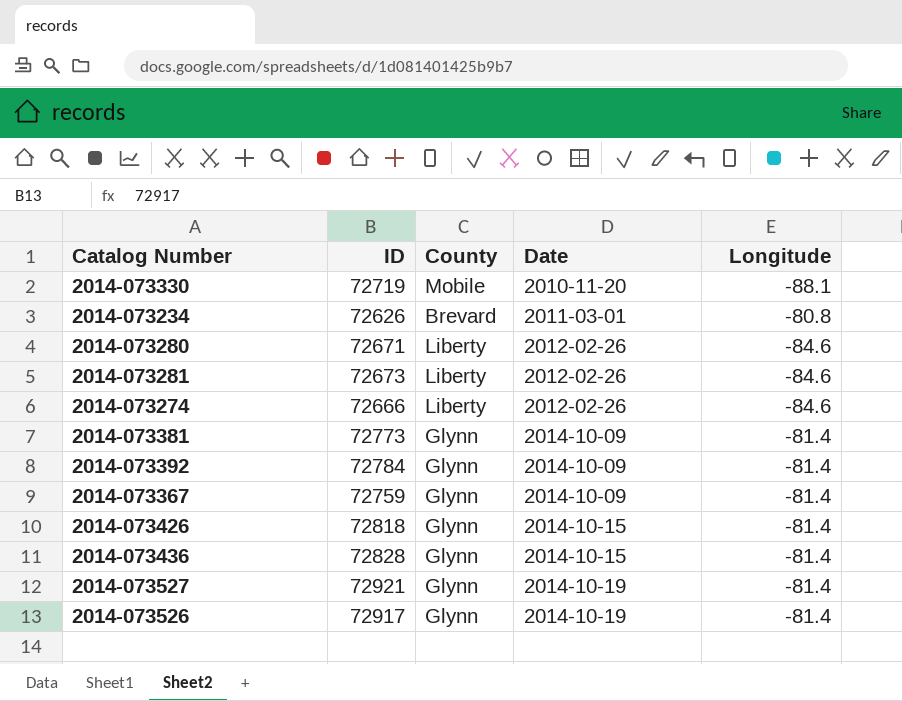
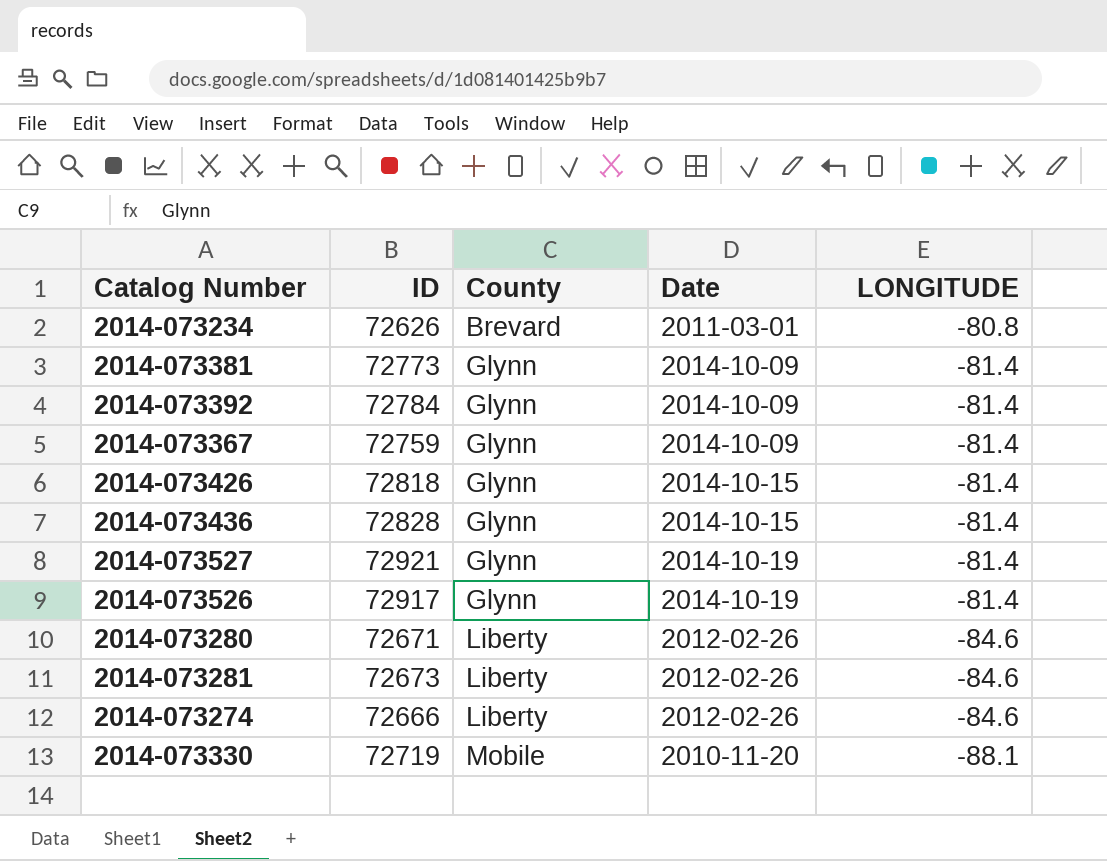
row order: Date ascending -> County ascending
column name: Longitude -> LONGITUDE

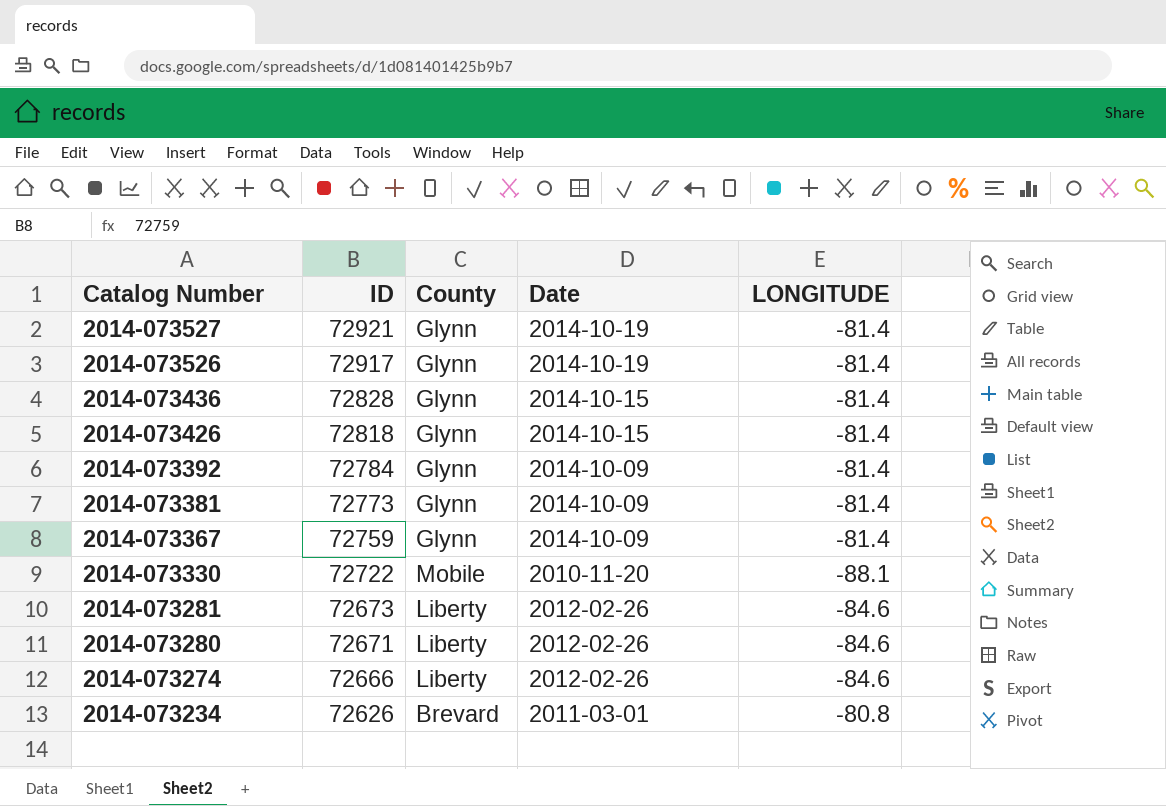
row order: County ascending -> Catalog Number descending
2014-073330 | ID: 72719 -> 72722

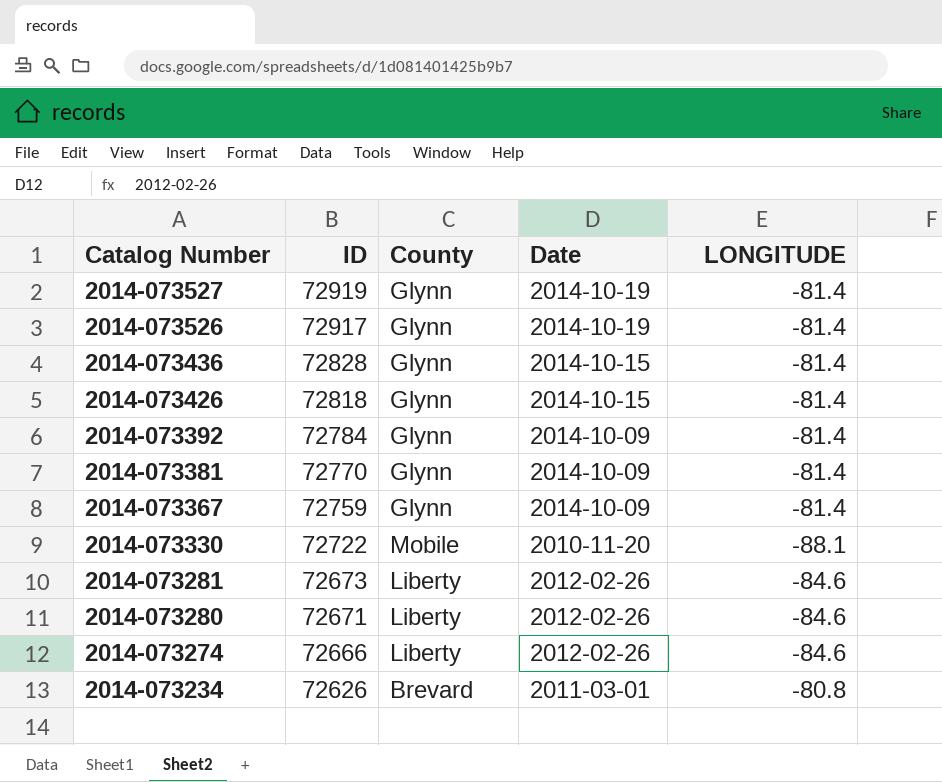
2014-073527 | ID: 72921 -> 72919
2014-073381 | ID: 72773 -> 72770

